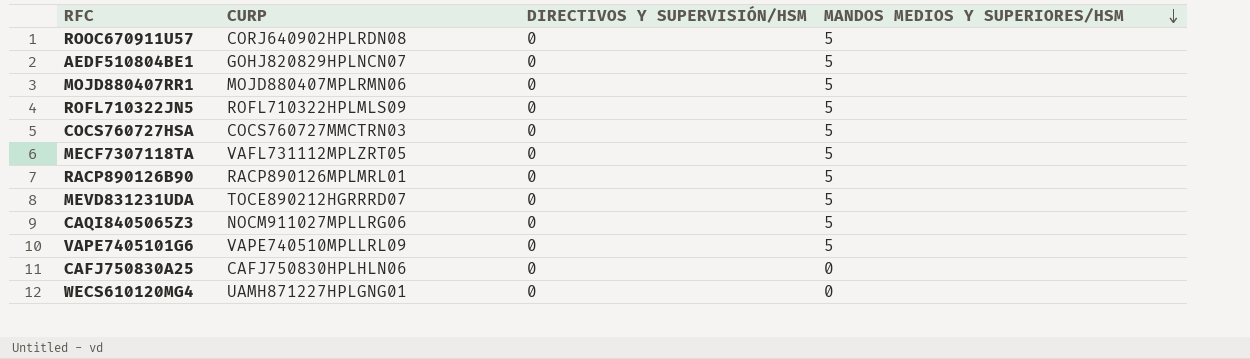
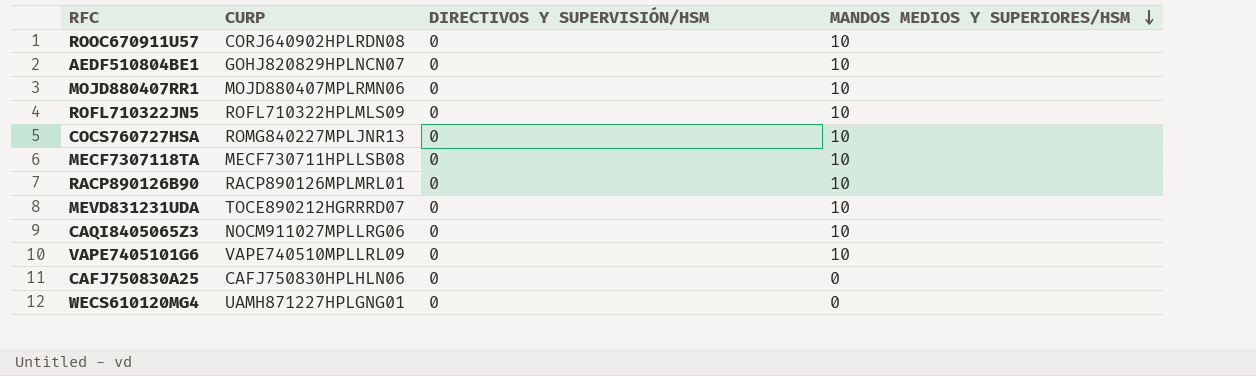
ROOC670911U57 | MANDOS MEDIOS Y SUPERIORES/HSM: 5 -> 10
AEDF510804BE1 | MANDOS MEDIOS Y SUPERIORES/HSM: 5 -> 10
MOJD880407RR1 | MANDOS MEDIOS Y SUPERIORES/HSM: 5 -> 10
ROFL710322JN5 | MANDOS MEDIOS Y SUPERIORES/HSM: 5 -> 10
COCS760727HSA | CURP: COCS760727MMCTRN03 -> ROMG840227MPLJNR13
COCS760727HSA | MANDOS MEDIOS Y SUPERIORES/HSM: 5 -> 10
MECF7307118TA | CURP: VAFL731112MPLZRT05 -> MECF730711HPLLSB08
MECF7307118TA | MANDOS MEDIOS Y SUPERIORES/HSM: 5 -> 10
RACP890126B90 | MANDOS MEDIOS Y SUPERIORES/HSM: 5 -> 10
MEVD831231UDA | MANDOS MEDIOS Y SUPERIORES/HSM: 5 -> 10
CAQI8405065Z3 | MANDOS MEDIOS Y SUPERIORES/HSM: 5 -> 10
VAPE7405101G6 | MANDOS MEDIOS Y SUPERIORES/HSM: 5 -> 10

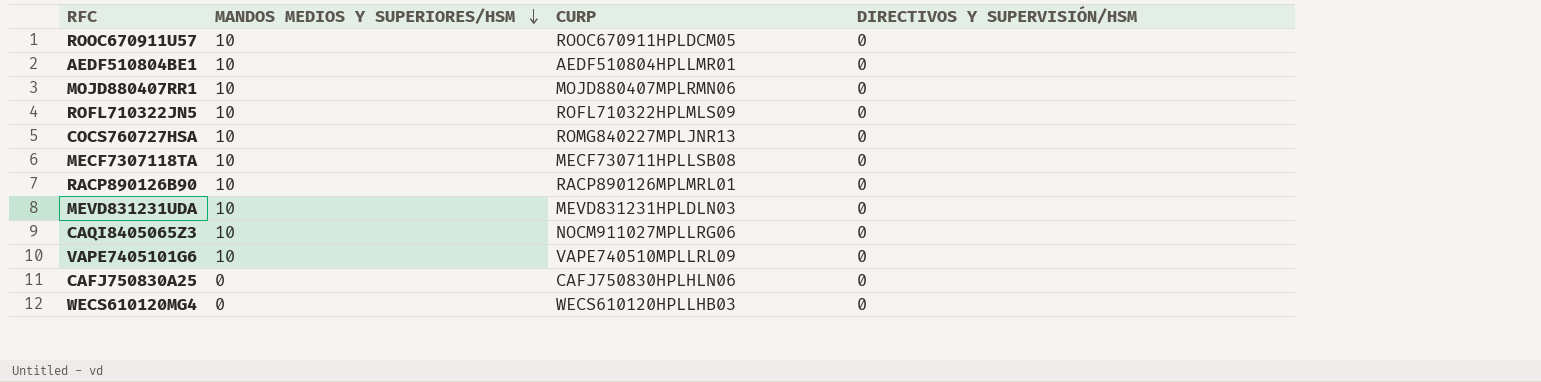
column MANDOS MEDIOS Y SUPERIORES/HSM | position: 4 -> 2
ROOC670911U57 | CURP: CORJ640902HPLRDN08 -> ROOC670911HPLDCM05
AEDF510804BE1 | CURP: GOHJ820829HPLNCN07 -> AEDF510804HPLLMR01
MEVD831231UDA | CURP: TOCE890212HGRRRD07 -> MEVD831231HPLDLN03
WECS610120MG4 | CURP: UAMH871227HPLGNG01 -> WECS610120HPLLHB03

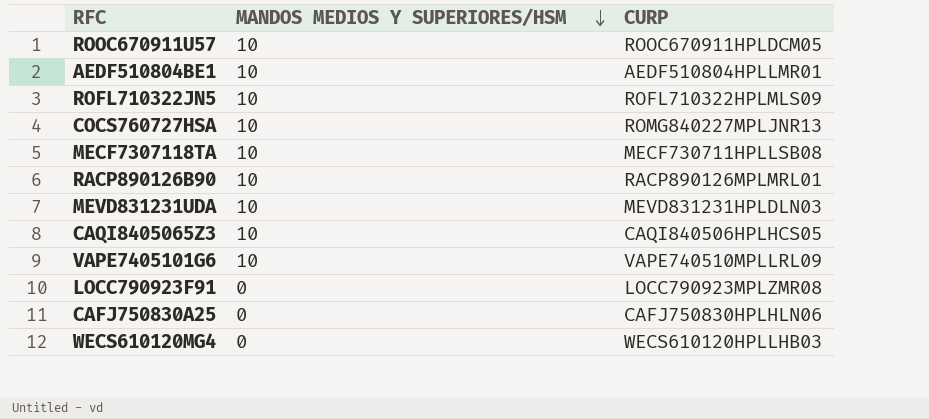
column DIRECTIVOS Y SUPERVISIÓN/HSM | position: 4 -> none
row MOJD880407RR1: 10 | MOJD880407MPLRMN06 | 0 -> none
CAQI8405065Z3 | CURP: NOCM911027MPLLRG06 -> CAQI840506HPLHCS05
row LOCC790923F91: none -> 0 | LOCC790923MPLZMR08

